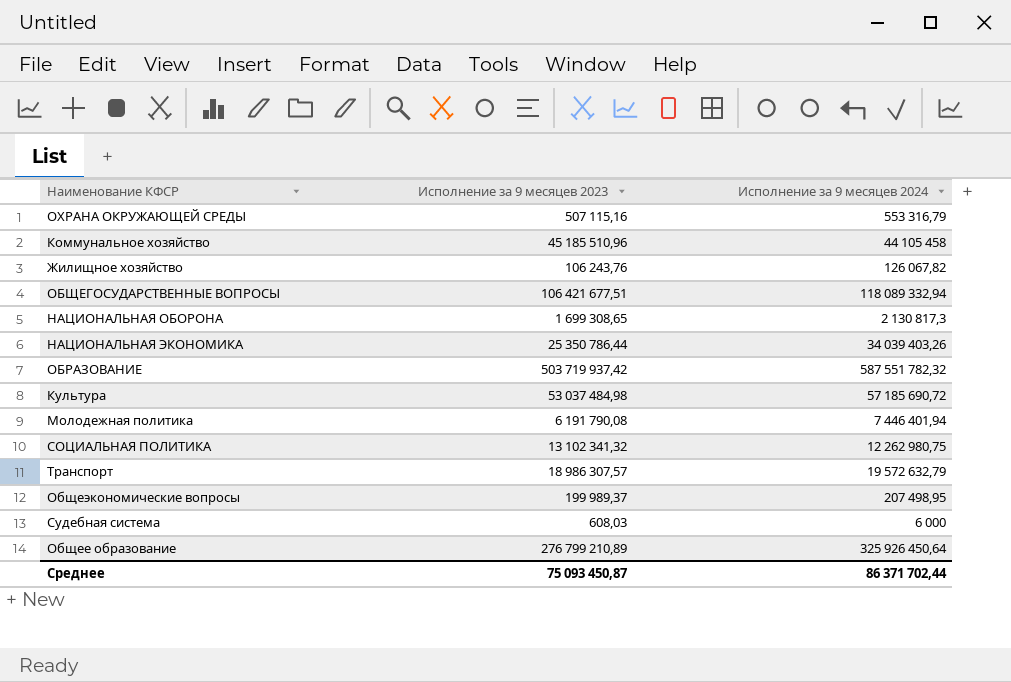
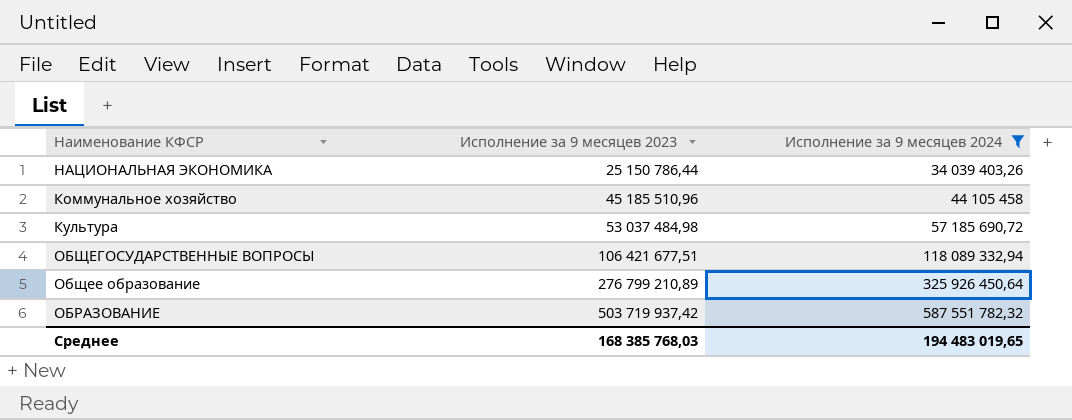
filter: none -> Исполнение за 9 месяцев 2024 >= 34 039 403,26
row order: none -> Исполнение за 9 месяцев 2023 ascending
НАЦИОНАЛЬНАЯ ЭКОНОМИКА | Исполнение за 9 месяцев 2023: 25 350 786,44 -> 25 150 786,44
Среднее | Исполнение за 9 месяцев 2023: 75 093 450,87 -> 168 385 768,03
Среднее | Исполнение за 9 месяцев 2024: 86 371 702,44 -> 194 483 019,65

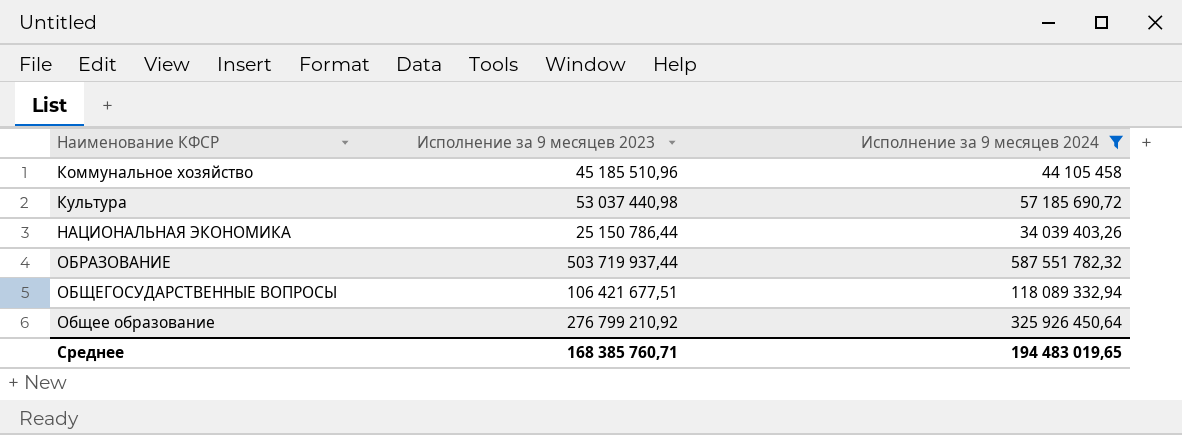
row order: Исполнение за 9 месяцев 2023 ascending -> Наименование КФСР ascending
Культура | Исполнение за 9 месяцев 2023: 53 037 484,98 -> 53 037 440,98
ОБРАЗОВАНИЕ | Исполнение за 9 месяцев 2023: 503 719 937,42 -> 503 719 937,44
Общее образование | Исполнение за 9 месяцев 2023: 276 799 210,89 -> 276 799 210,92
Среднее | Исполнение за 9 месяцев 2023: 168 385 768,03 -> 168 385 760,71

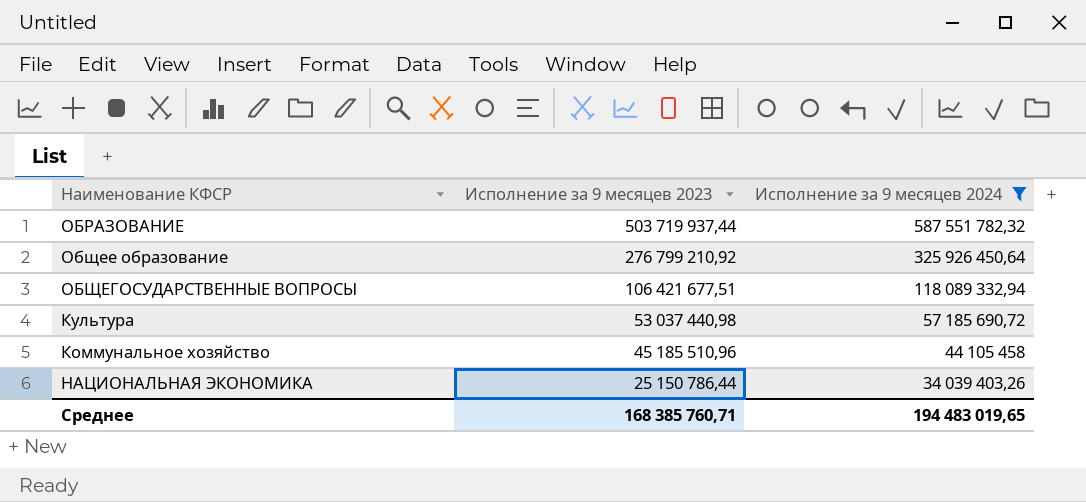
row order: Наименование КФСР ascending -> Исполнение за 9 месяцев 2023 descending

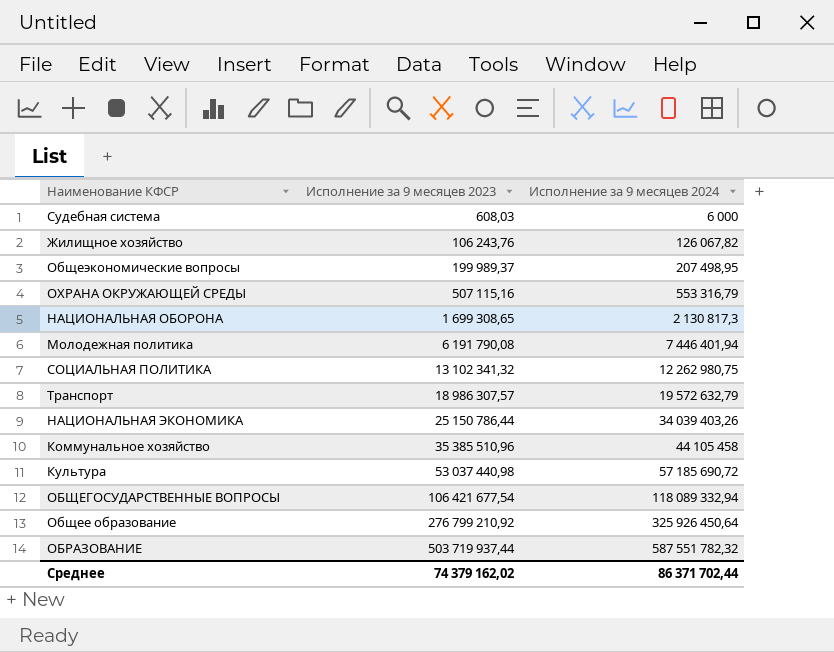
filter: Исполнение за 9 месяцев 2024 >= 34 039 403,26 -> none
row order: Исполнение за 9 месяцев 2023 descending -> Исполнение за 9 месяцев 2023 ascending
Коммунальное хозяйство | Исполнение за 9 месяцев 2023: 45 185 510,96 -> 35 385 510,96
ОБЩЕГОСУДАРСТВЕННЫЕ ВОПРОСЫ | Исполнение за 9 месяцев 2023: 106 421 677,51 -> 106 421 677,54
Среднее | Исполнение за 9 месяцев 2023: 168 385 760,71 -> 74 379 162,02
Среднее | Исполнение за 9 месяцев 2024: 194 483 019,65 -> 86 371 702,44

